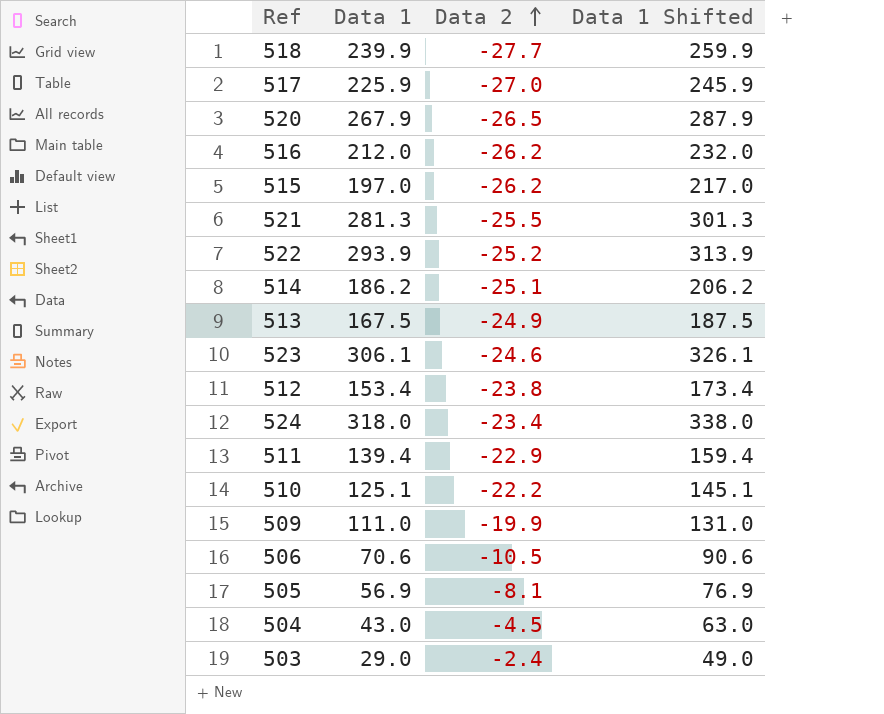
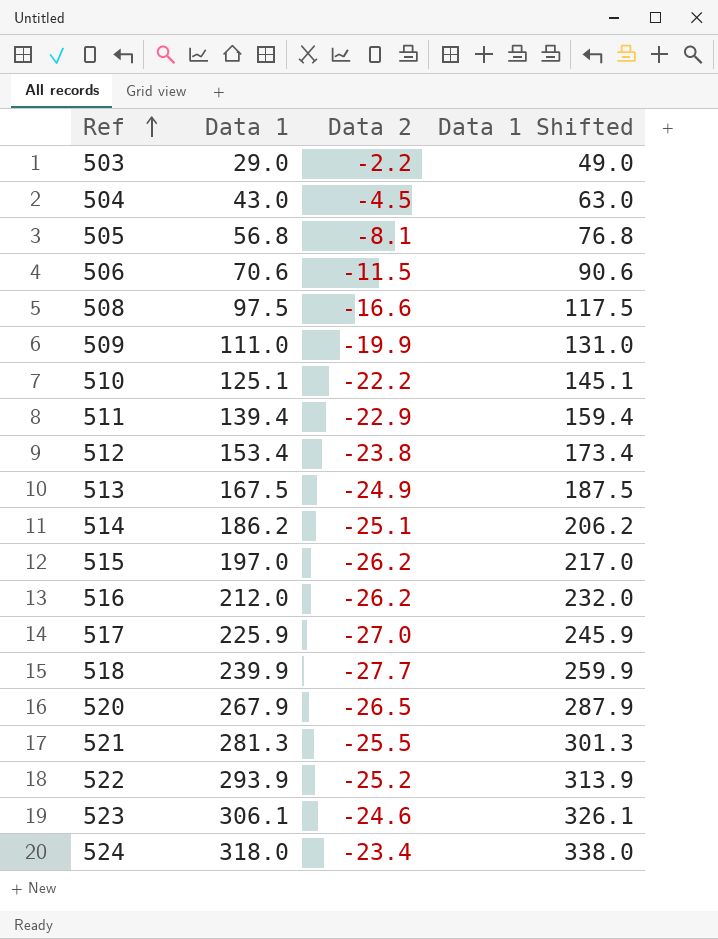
row order: Data 2 ascending -> Ref ascending
503 | Data 2: -2.4 -> -2.2
505 | Data 1: 56.9 -> 56.8
505 | Data 1 Shifted: 76.9 -> 76.8
506 | Data 2: -10.5 -> -11.5
row 508: none -> 97.5 | -16.6 | 117.5

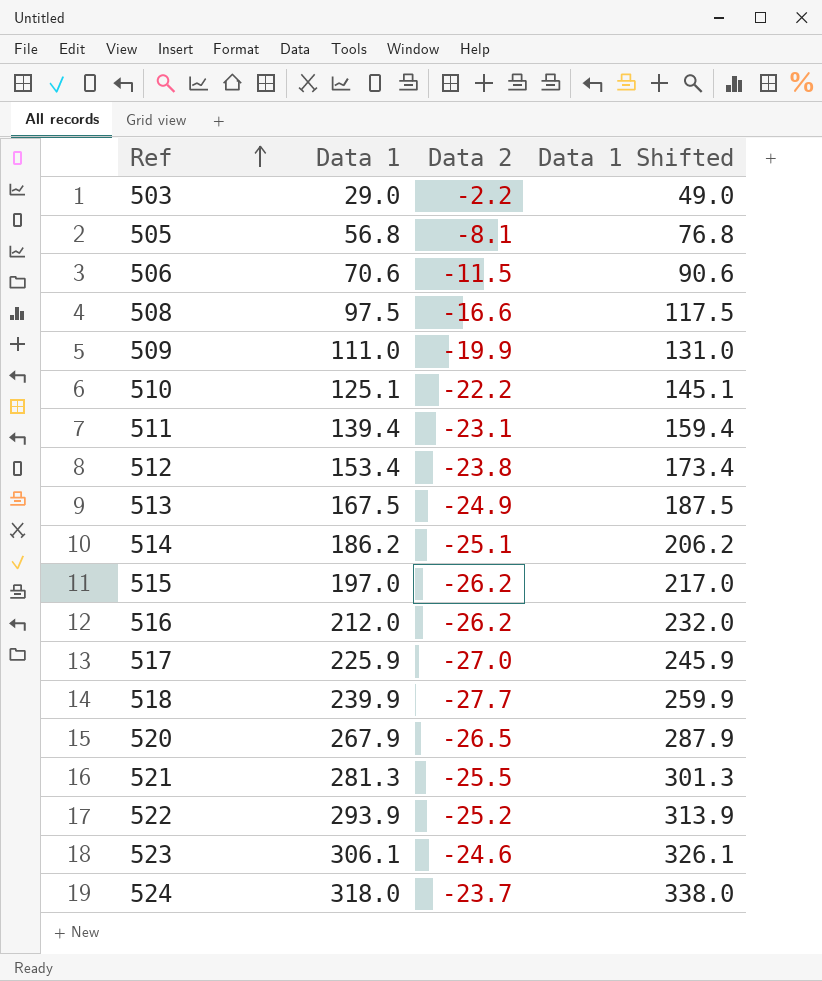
row 504: 43.0 | -4.5 | 63.0 -> none
511 | Data 2: -22.9 -> -23.1
524 | Data 2: -23.4 -> -23.7

